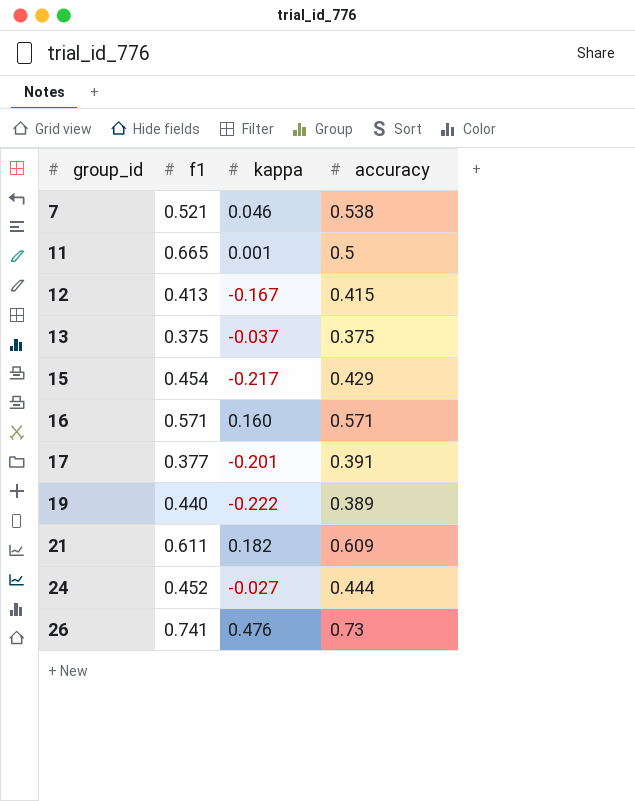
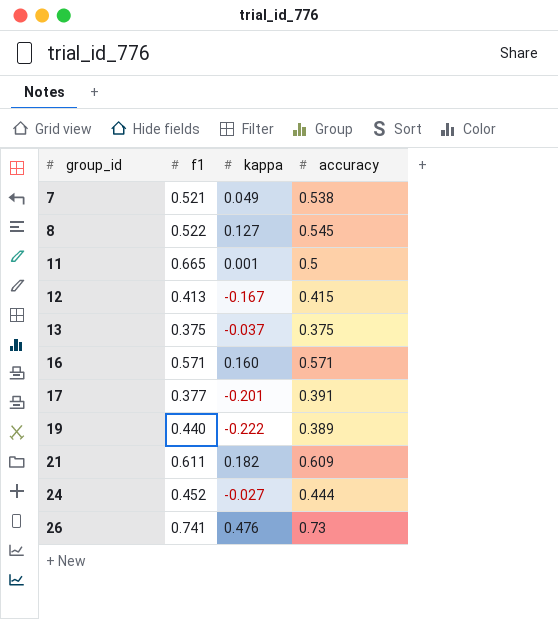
row 15: 0.454 | -0.217 | 0.429 -> none
7 | kappa: 0.046 -> 0.049
row 8: none -> 0.522 | 0.127 | 0.545

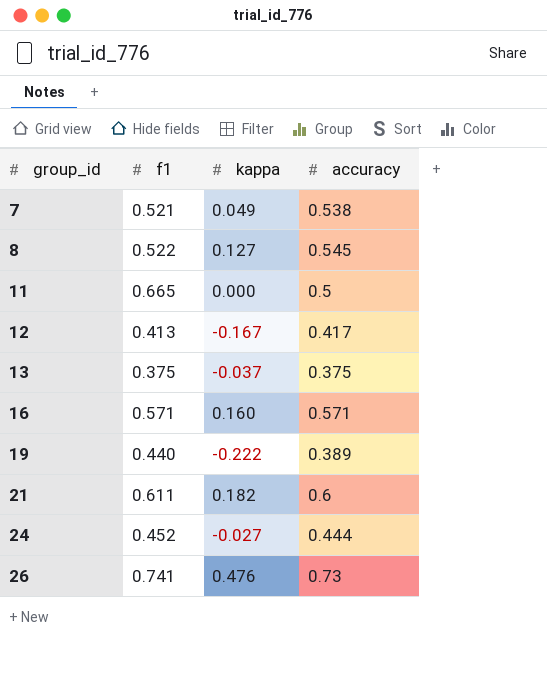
row 17: 0.377 | -0.201 | 0.391 -> none
11 | kappa: 0.001 -> 0.000
12 | accuracy: 0.415 -> 0.417
21 | accuracy: 0.609 -> 0.6

